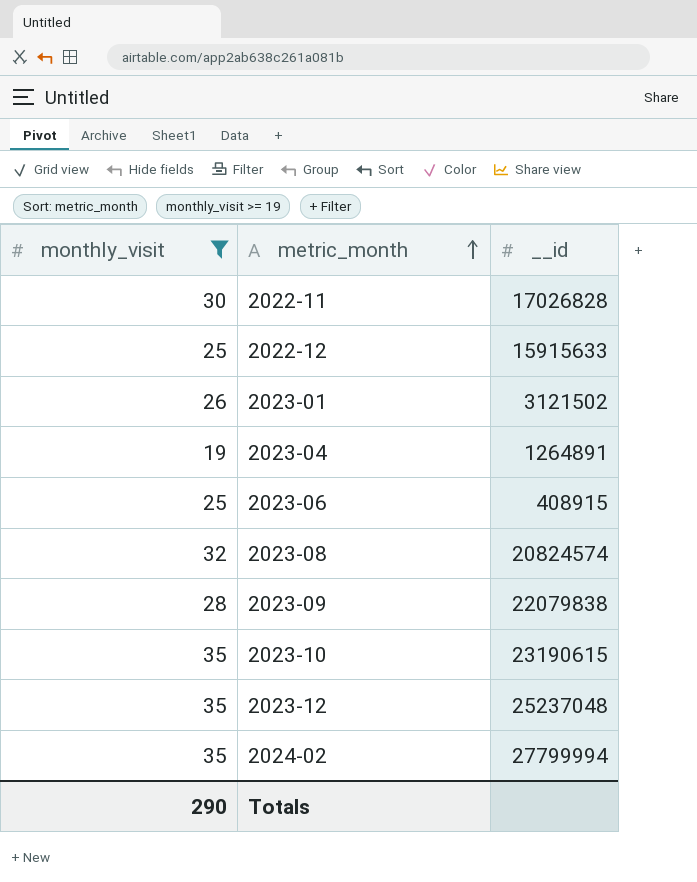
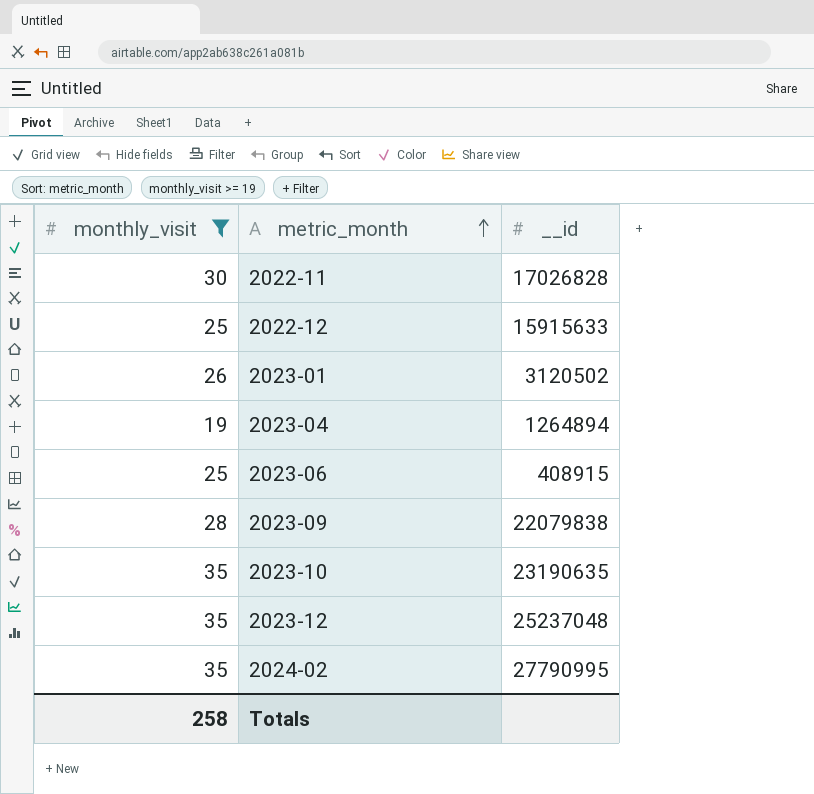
row 2023-08: 32 | 20824574 -> none
2023-01 | __id: 3121502 -> 3120502
2023-04 | __id: 1264891 -> 1264894
2023-10 | __id: 23190615 -> 23190635
2024-02 | __id: 27799994 -> 27790995
Totals | monthly_visit: 290 -> 258

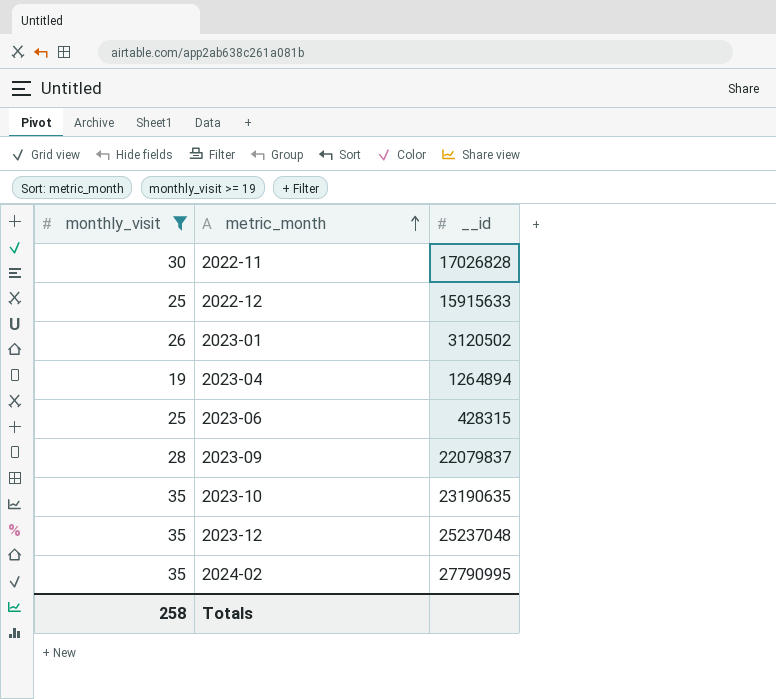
2023-06 | __id: 408915 -> 428315
2023-09 | __id: 22079838 -> 22079837

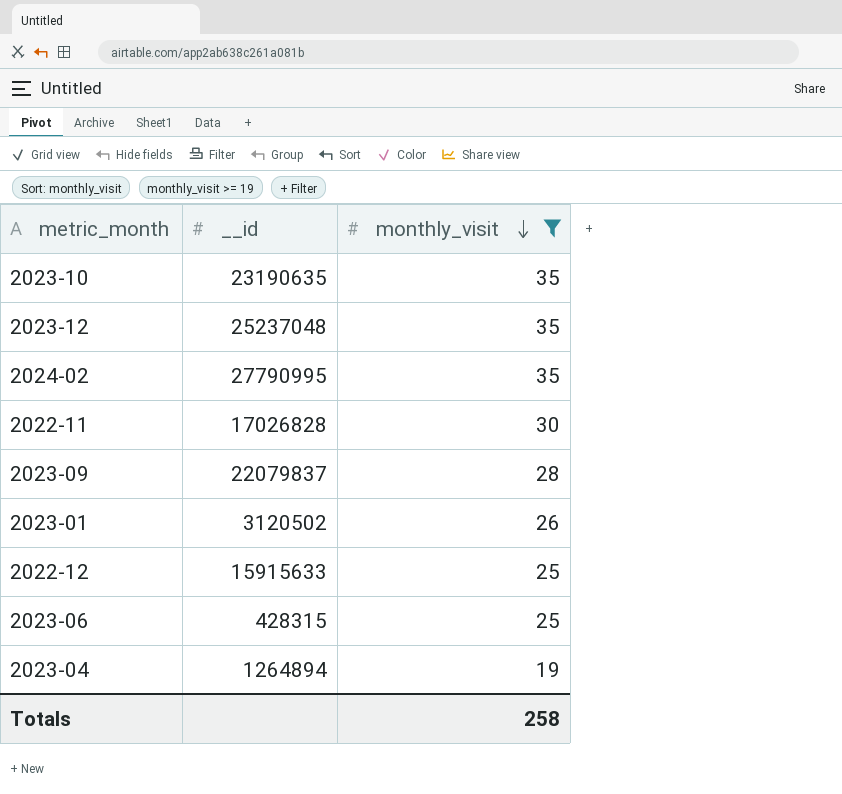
row order: metric_month ascending -> monthly_visit descending
column monthly_visit | position: 1 -> 3

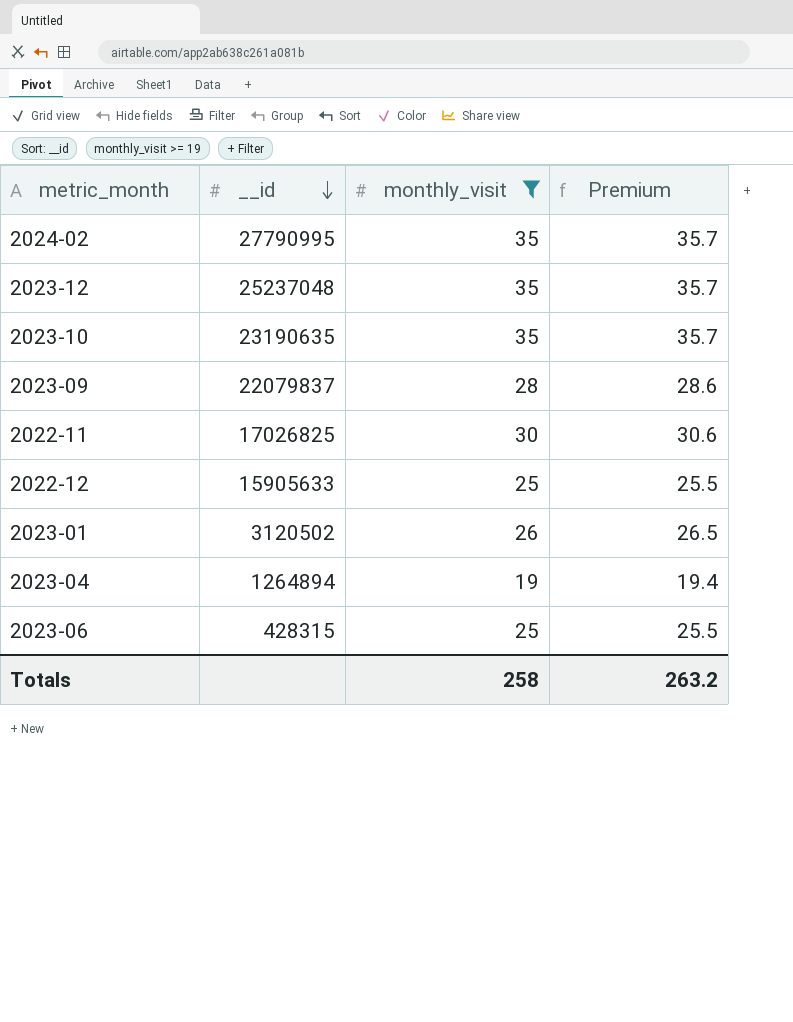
row order: monthly_visit descending -> __id descending
column Premium | formula: none -> [monthly_visit] * 1.02
2022-11 | __id: 17026828 -> 17026825
2022-12 | __id: 15915633 -> 15905633

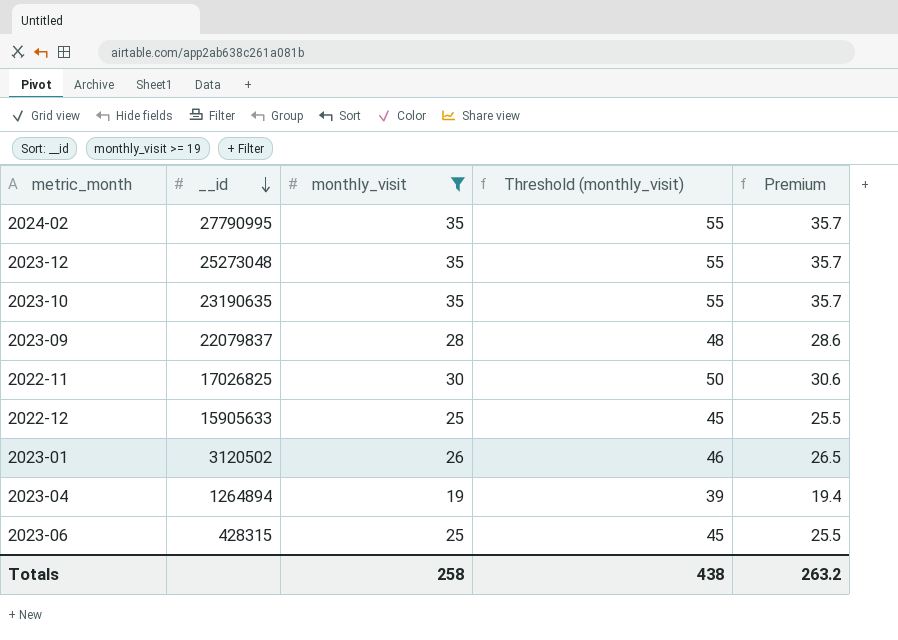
column Threshold (monthly_visit) | formula: none -> [monthly_visit] + 20
2023-12 | __id: 25237048 -> 25273048

